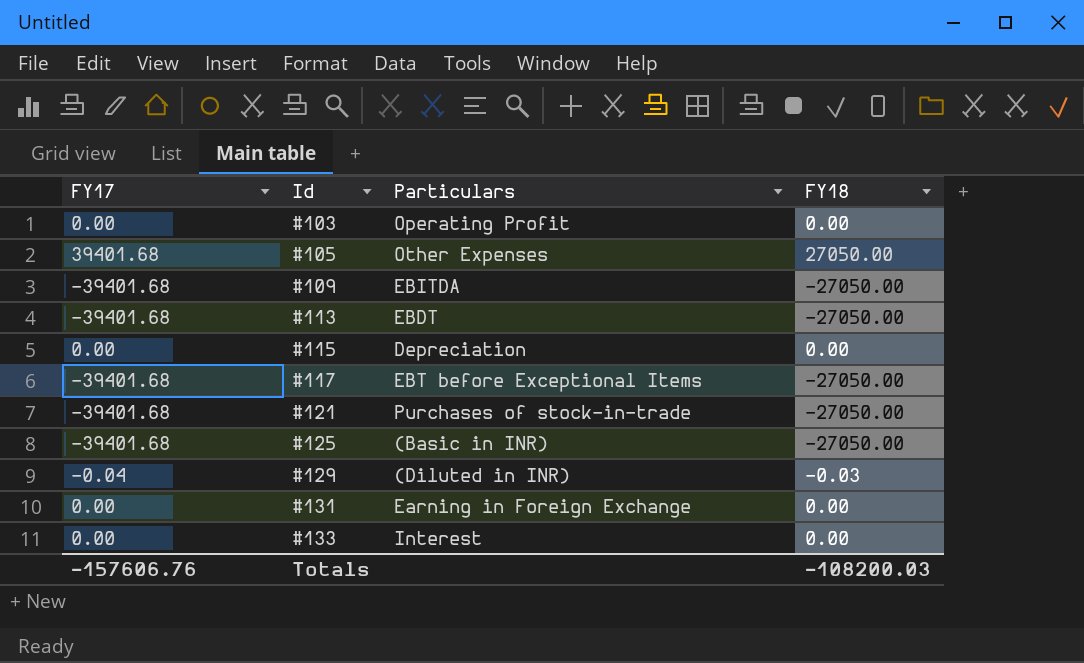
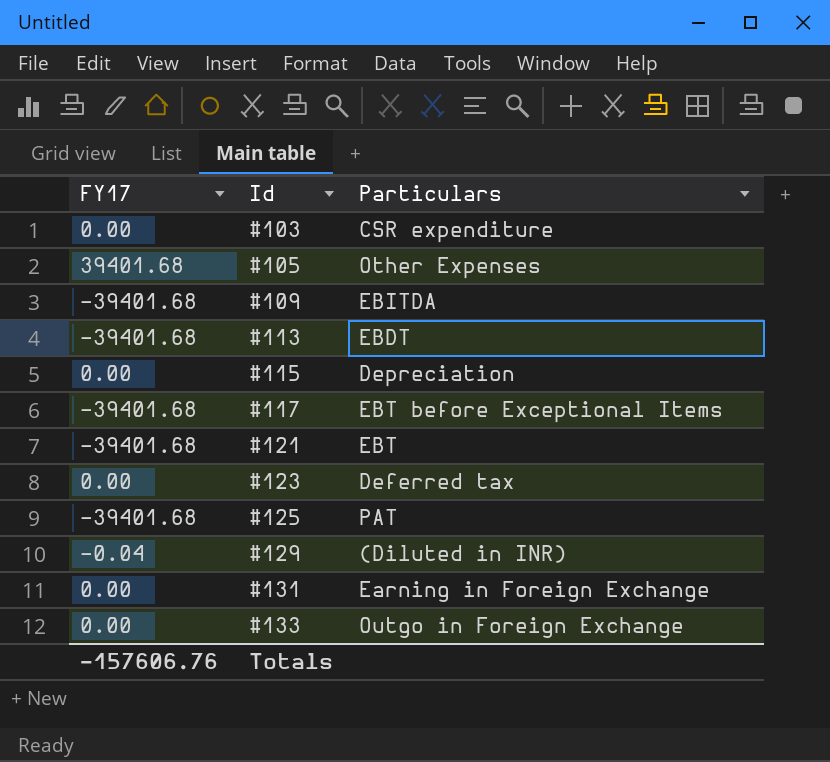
column FY18 | position: 4 -> none
#103 | Particulars: Operating Profit -> CSR expenditure
#121 | Particulars: Purchases of stock-in-trade -> EBT
row #123: none -> 0.00 | Deferred tax
#125 | Particulars: (Basic in INR) -> PAT
#133 | Particulars: Interest -> Outgo in Foreign Exchange

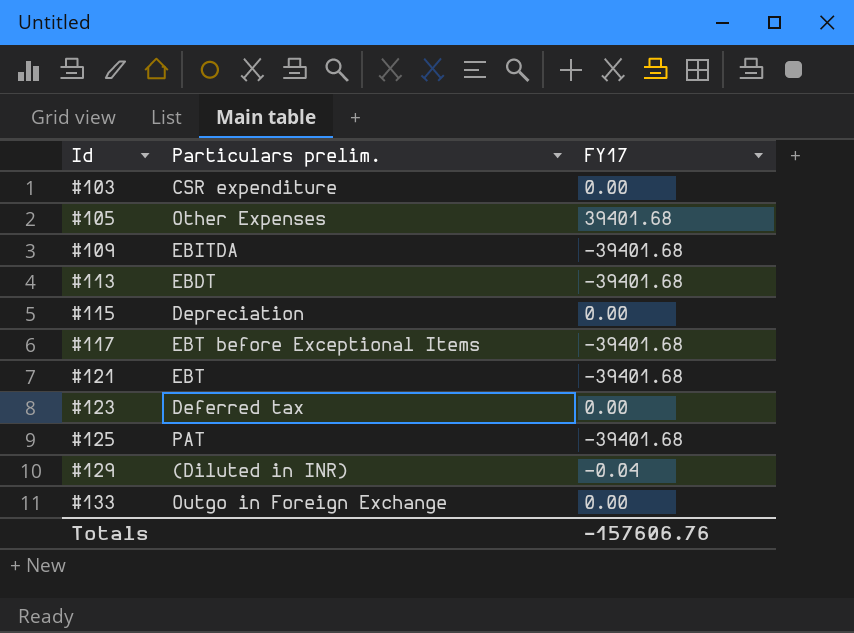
column name: Particulars -> Particulars prelim.
column FY17 | position: 1 -> 3
row #131: 0.00 | Earning in Foreign Exchange -> none

